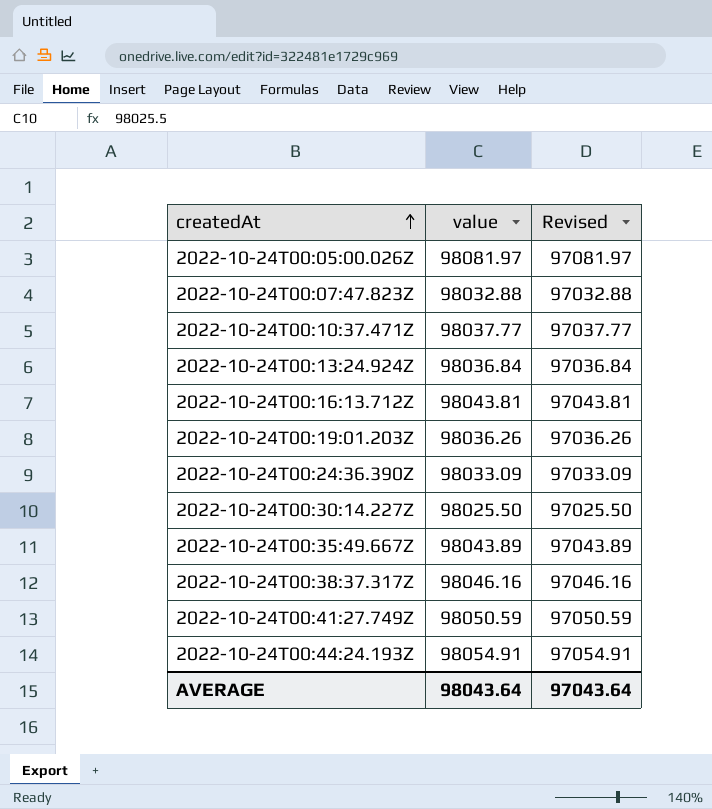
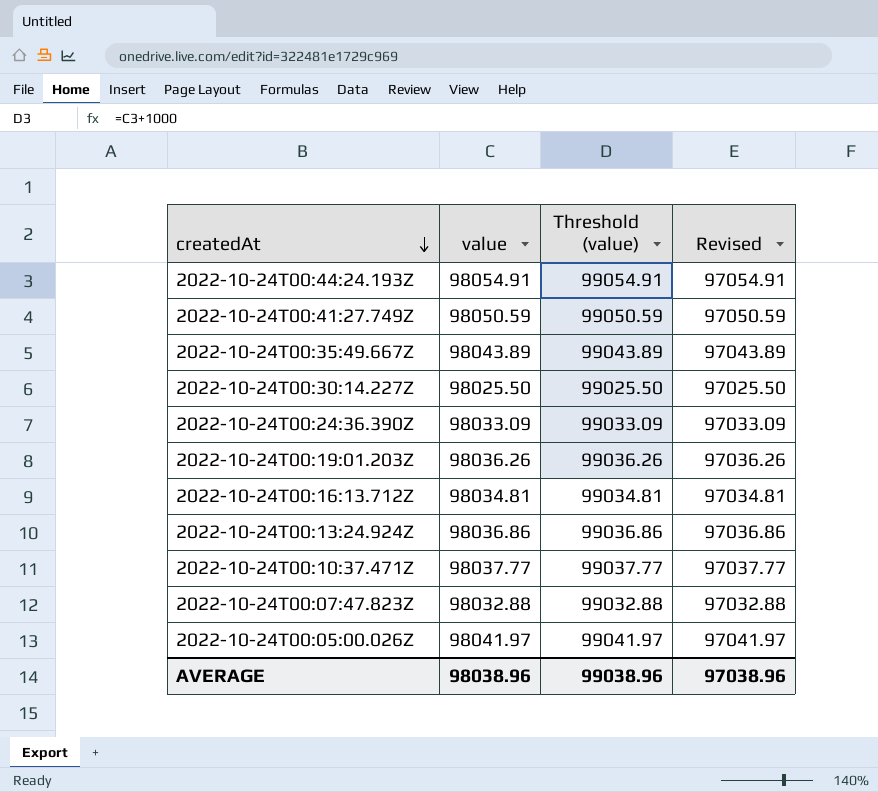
row order: createdAt ascending -> createdAt descending
column Threshold (value) | formula: none -> [value] + 1000
row 2022-10-24T00:38:37.317Z: 98046.16 | 97046.16 -> none
2022-10-24T00:16:13.712Z | value: 98043.81 -> 98034.81
2022-10-24T00:16:13.712Z | Revised: 97043.81 -> 97034.81
2022-10-24T00:13:24.924Z | value: 98036.84 -> 98036.86
2022-10-24T00:13:24.924Z | Revised: 97036.84 -> 97036.86
2022-10-24T00:05:00.026Z | value: 98081.97 -> 98041.97
2022-10-24T00:05:00.026Z | Revised: 97081.97 -> 97041.97
AVERAGE | value: 98043.64 -> 98038.96
AVERAGE | Revised: 97043.64 -> 97038.96

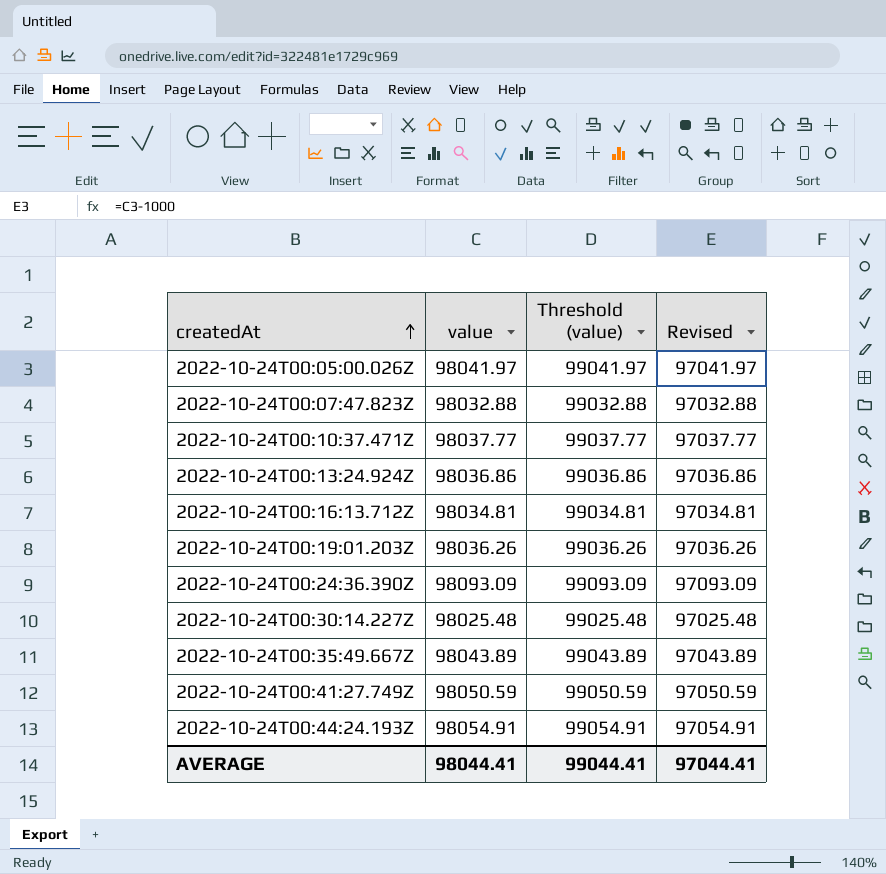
row order: createdAt descending -> createdAt ascending
2022-10-24T00:24:36.390Z | value: 98033.09 -> 98093.09
2022-10-24T00:24:36.390Z | Threshold (value): 99033.09 -> 99093.09
2022-10-24T00:24:36.390Z | Revised: 97033.09 -> 97093.09
2022-10-24T00:30:14.227Z | value: 98025.50 -> 98025.48
2022-10-24T00:30:14.227Z | Threshold (value): 99025.50 -> 99025.48
2022-10-24T00:30:14.227Z | Revised: 97025.50 -> 97025.48
AVERAGE | value: 98038.96 -> 98044.41
AVERAGE | Threshold (value): 99038.96 -> 99044.41
AVERAGE | Revised: 97038.96 -> 97044.41

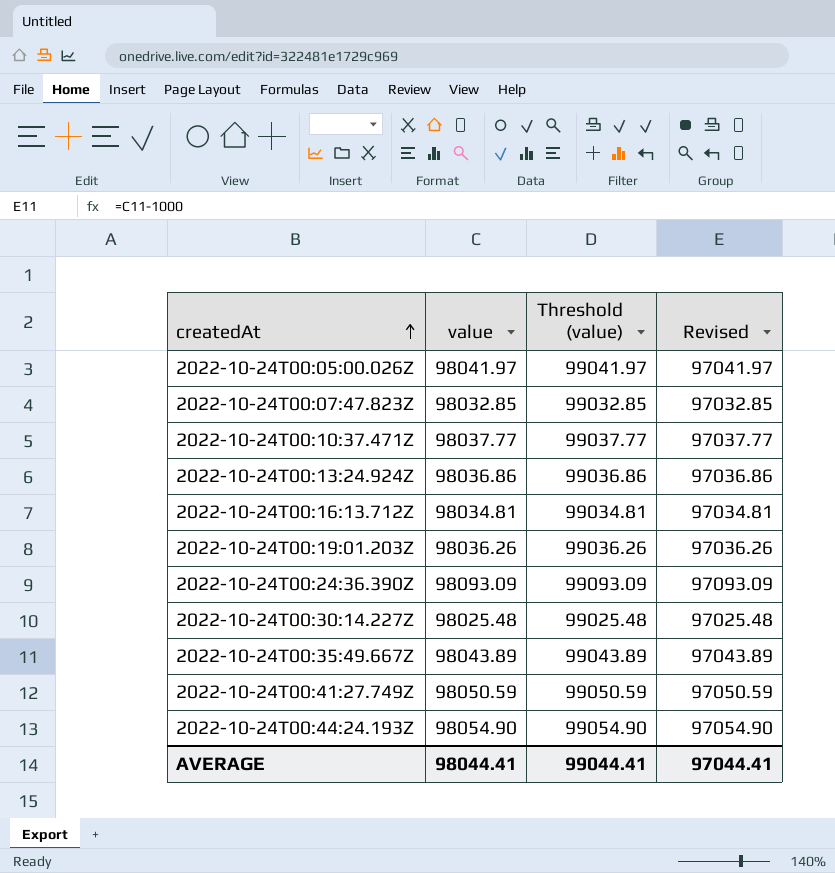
2022-10-24T00:07:47.823Z | value: 98032.88 -> 98032.85
2022-10-24T00:07:47.823Z | Threshold (value): 99032.88 -> 99032.85
2022-10-24T00:07:47.823Z | Revised: 97032.88 -> 97032.85
2022-10-24T00:44:24.193Z | value: 98054.91 -> 98054.90
2022-10-24T00:44:24.193Z | Threshold (value): 99054.91 -> 99054.90
2022-10-24T00:44:24.193Z | Revised: 97054.91 -> 97054.90

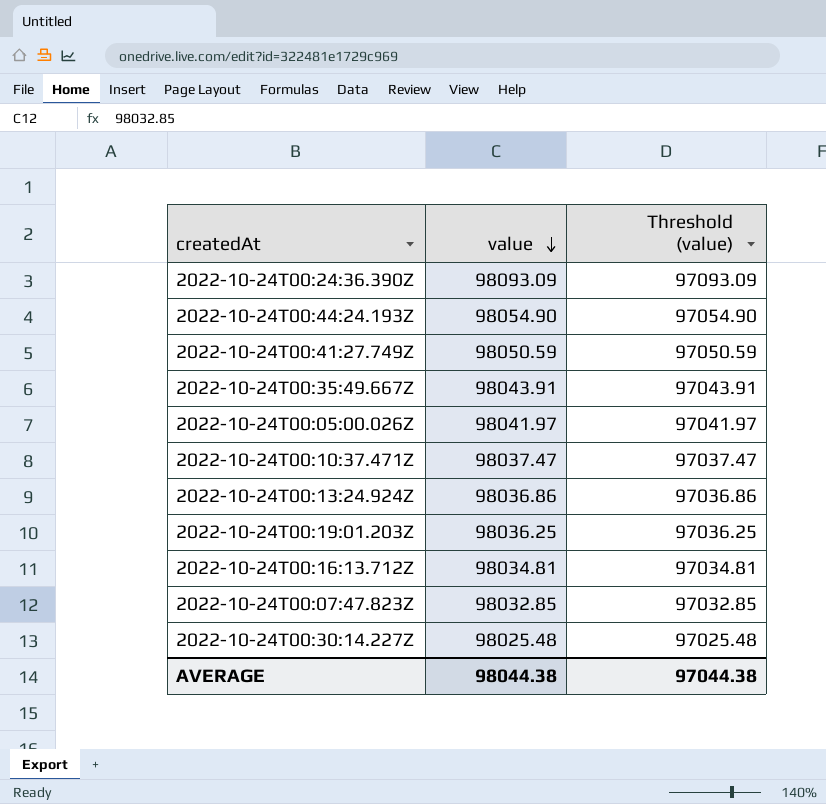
row order: createdAt ascending -> value descending
column Revised | formula: [value] - 1000 -> none
column Threshold (value) | formula: [value] + 1000 -> [value] - 1000
2022-10-24T00:35:49.667Z | value: 98043.89 -> 98043.91
2022-10-24T00:10:37.471Z | value: 98037.77 -> 98037.47
2022-10-24T00:19:01.203Z | value: 98036.26 -> 98036.25
AVERAGE | value: 98044.41 -> 98044.38
AVERAGE | Threshold (value): 99044.41 -> 97044.38

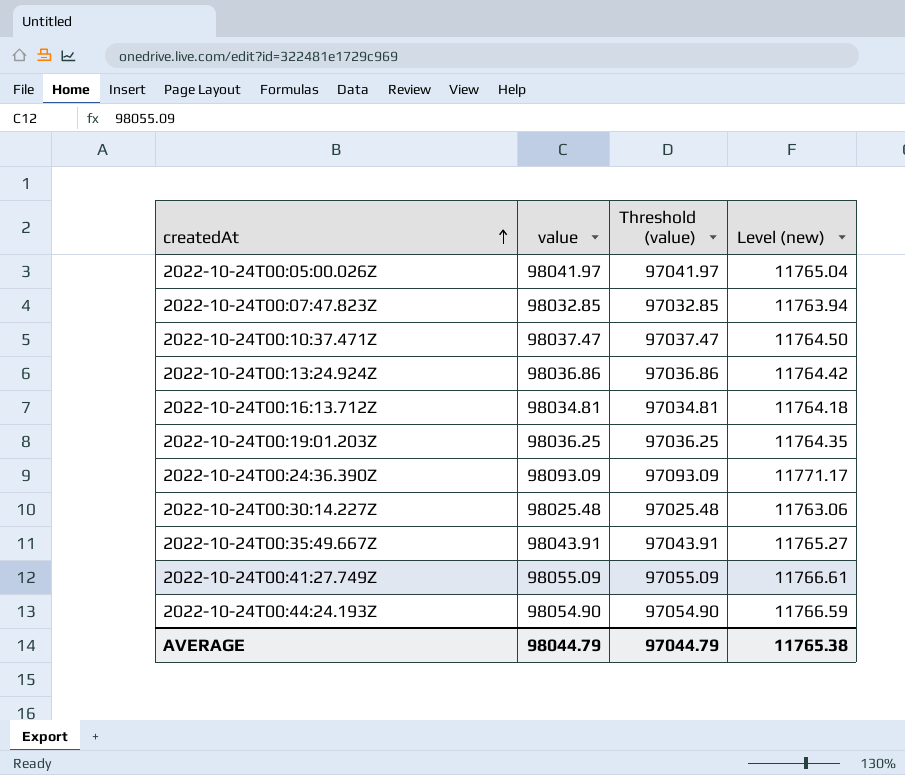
row order: value descending -> createdAt ascending
column Level (new) | formula: none -> [value] * 0.12
2022-10-24T00:41:27.749Z | value: 98050.59 -> 98055.09
2022-10-24T00:41:27.749Z | Threshold (value): 97050.59 -> 97055.09
AVERAGE | value: 98044.38 -> 98044.79
AVERAGE | Threshold (value): 97044.38 -> 97044.79

